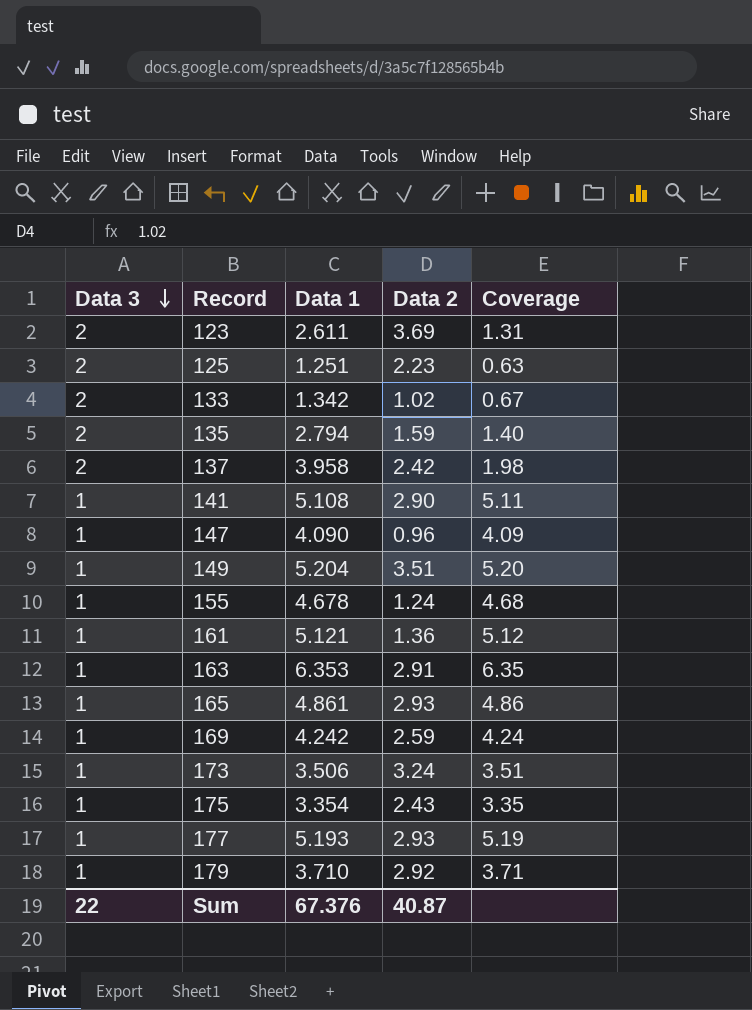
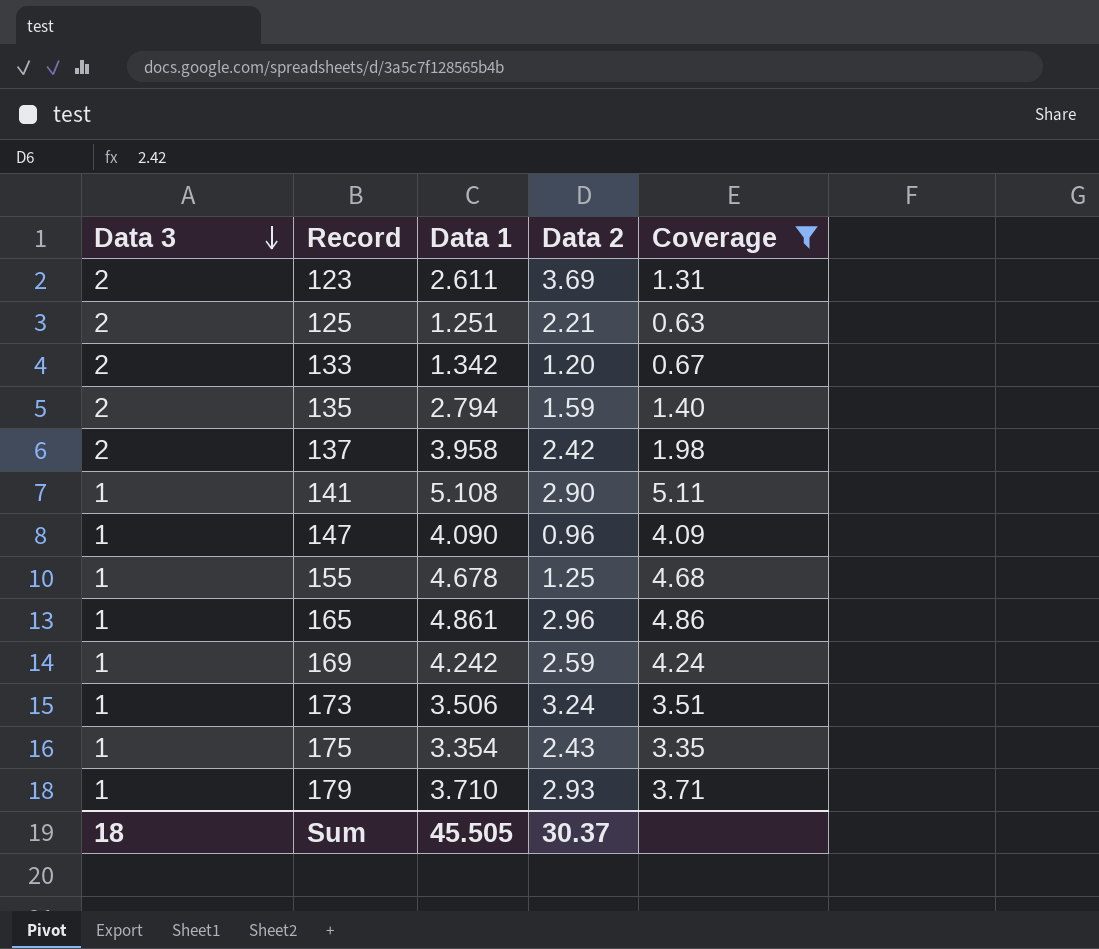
filter: none -> Coverage <= 5.11
125 | Data 2: 2.23 -> 2.21
133 | Data 2: 1.02 -> 1.20
155 | Data 2: 1.24 -> 1.25
165 | Data 2: 2.93 -> 2.96
179 | Data 2: 2.92 -> 2.93
Sum | Data 3: 22 -> 18
Sum | Data 1: 67.376 -> 45.505
Sum | Data 2: 40.87 -> 30.37

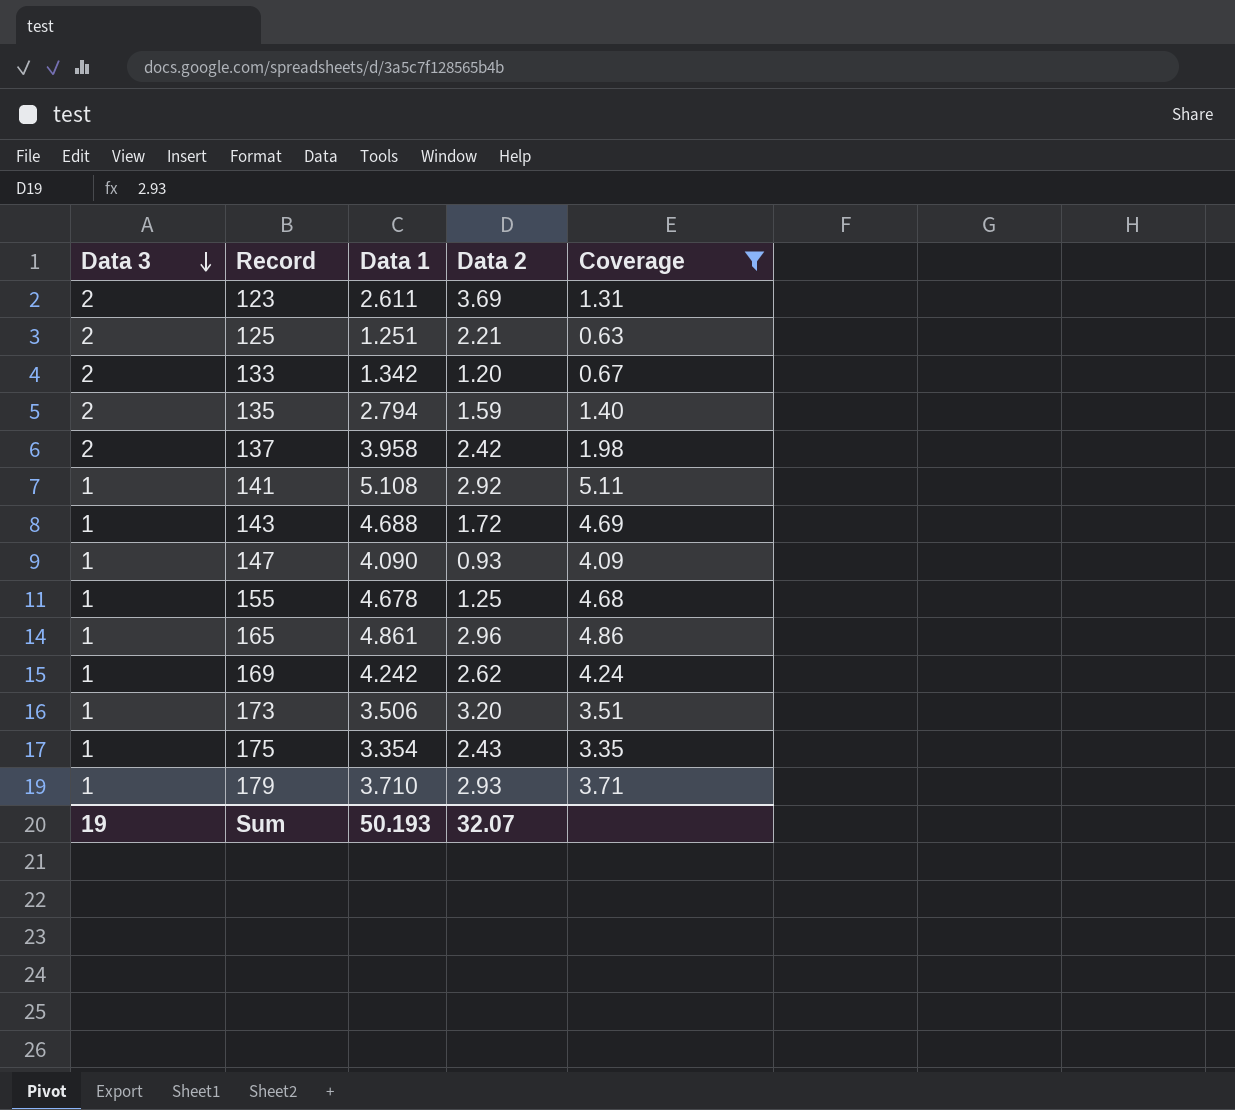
141 | Data 2: 2.90 -> 2.92
row 143: none -> 1 | 4.688 | 1.72 | 4.69
147 | Data 2: 0.96 -> 0.93
169 | Data 2: 2.59 -> 2.62
173 | Data 2: 3.24 -> 3.20
Sum | Data 3: 18 -> 19
Sum | Data 1: 45.505 -> 50.193
Sum | Data 2: 30.37 -> 32.07

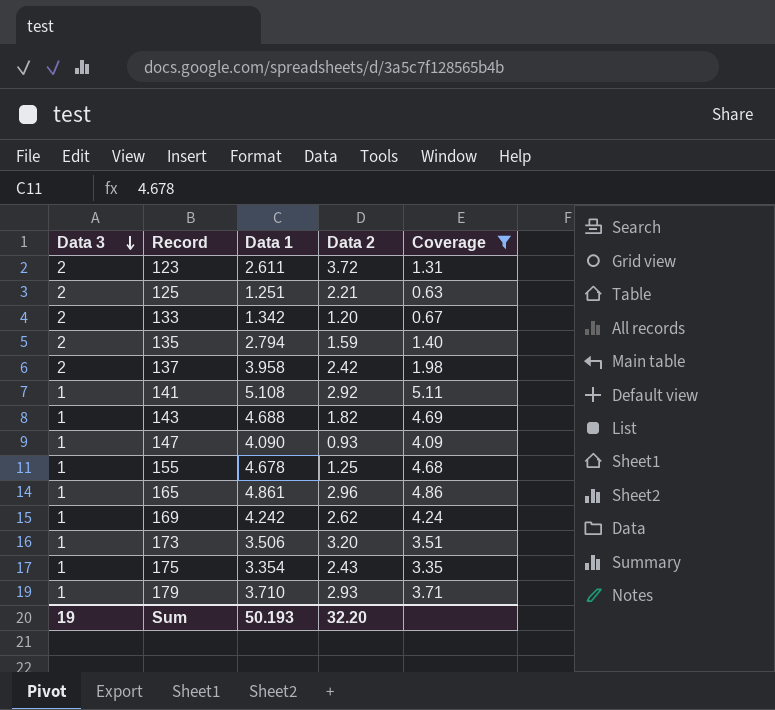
123 | Data 2: 3.69 -> 3.72
143 | Data 2: 1.72 -> 1.82
Sum | Data 2: 32.07 -> 32.20

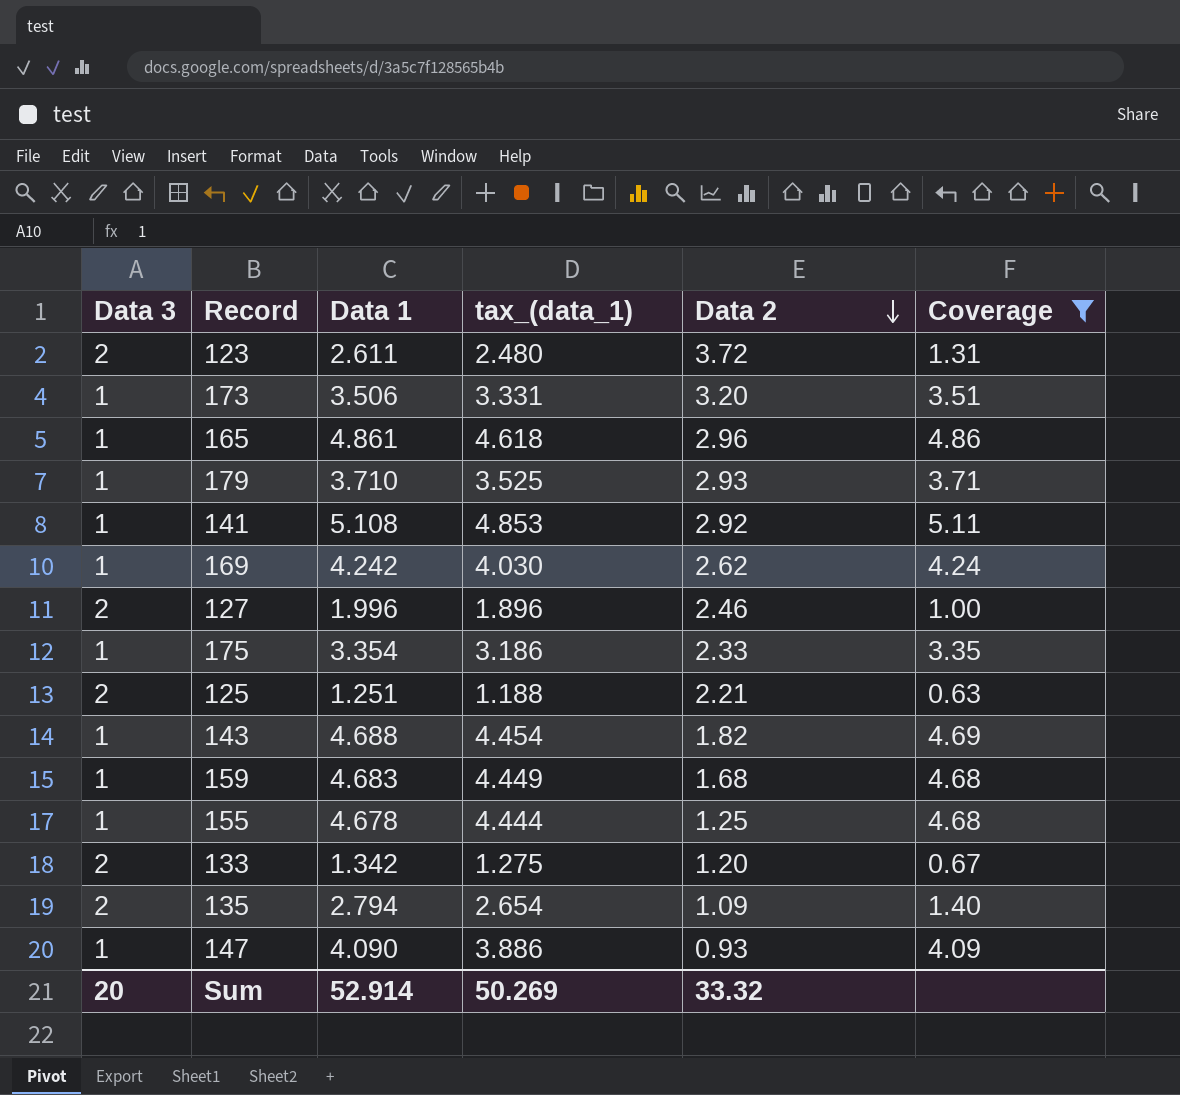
row order: Data 3 descending -> Data 2 descending
column tax_(data_1) | formula: none -> [Data 1] * 0.95
row 137: 2 | 3.958 | 2.42 | 1.98 -> none
row 127: none -> 2 | 1.996 | 1.896 | 2.46 | 1.00
175 | Data 2: 2.43 -> 2.33
row 159: none -> 1 | 4.683 | 4.449 | 1.68 | 4.68
135 | Data 2: 1.59 -> 1.09
Sum | Data 3: 19 -> 20
Sum | Data 1: 50.193 -> 52.914
Sum | Data 2: 32.20 -> 33.32

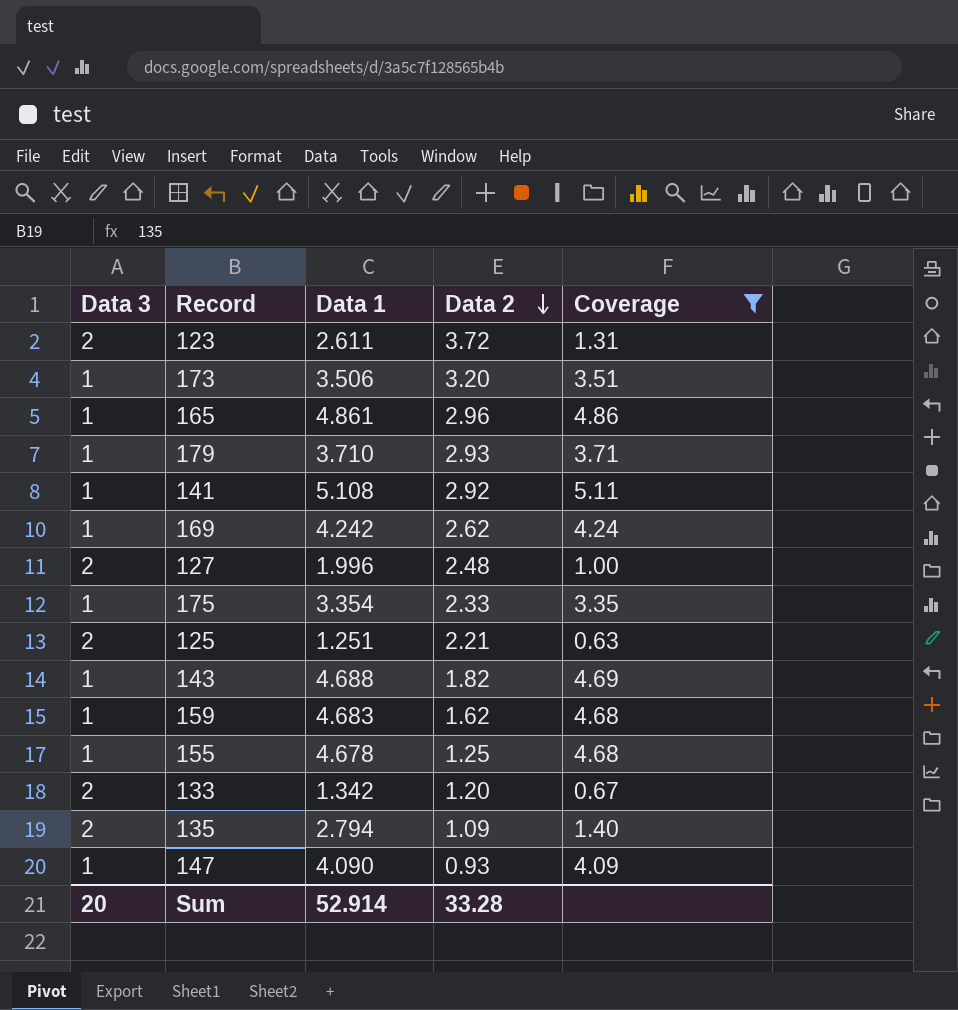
column tax_(data_1) | formula: [Data 1] * 0.95 -> none
127 | Data 2: 2.46 -> 2.48
159 | Data 2: 1.68 -> 1.62
Sum | Data 2: 33.32 -> 33.28

